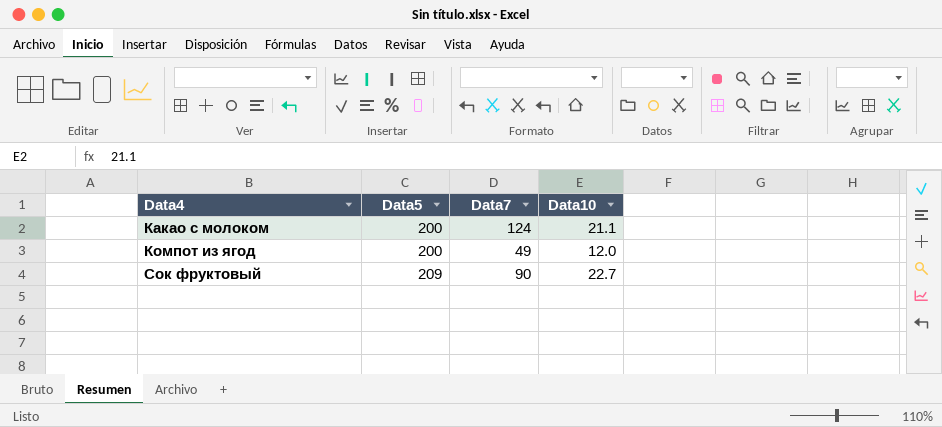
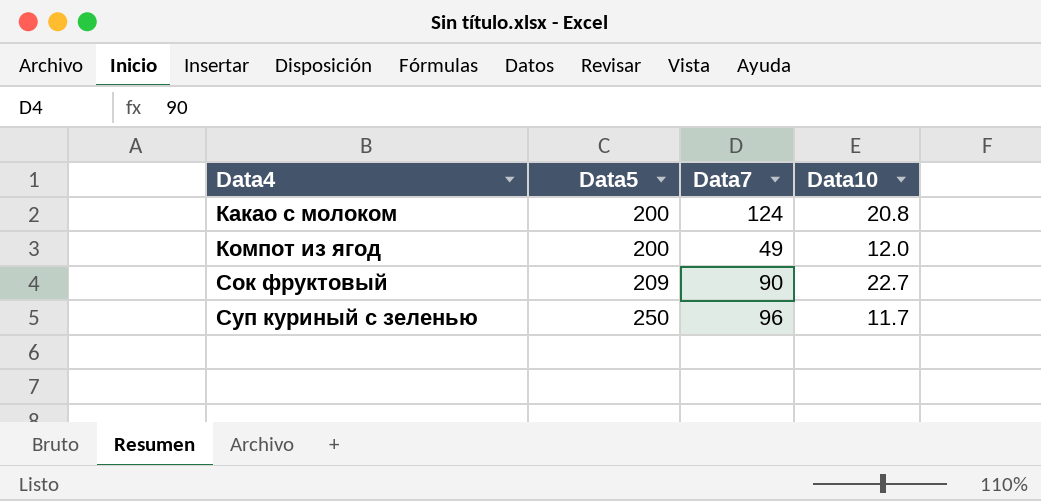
Какао с молоком | Data10: 21.1 -> 20.8
row Суп куриный с зеленью: none -> 250 | 96 | 11.7

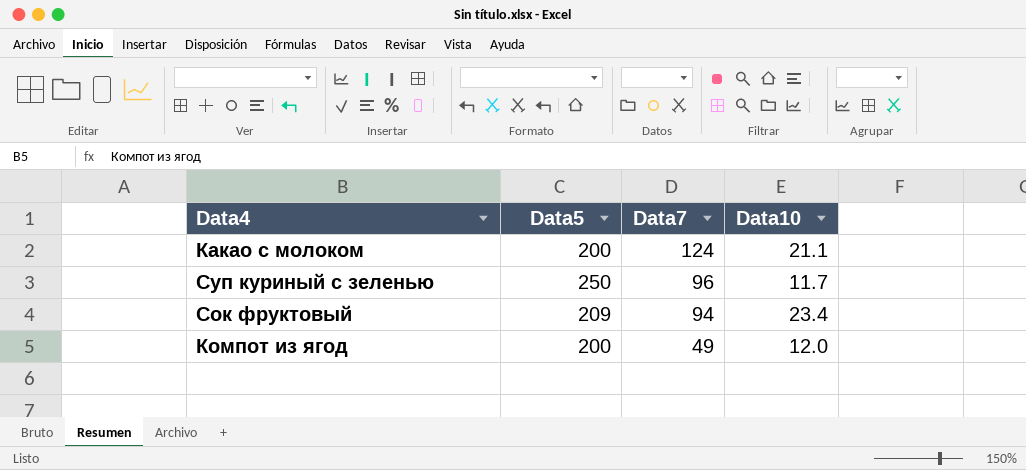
row order: Data4 ascending -> Data7 descending
Какао с молоком | Data10: 20.8 -> 21.1
Сок фруктовый | Data7: 90 -> 94
Сок фруктовый | Data10: 22.7 -> 23.4

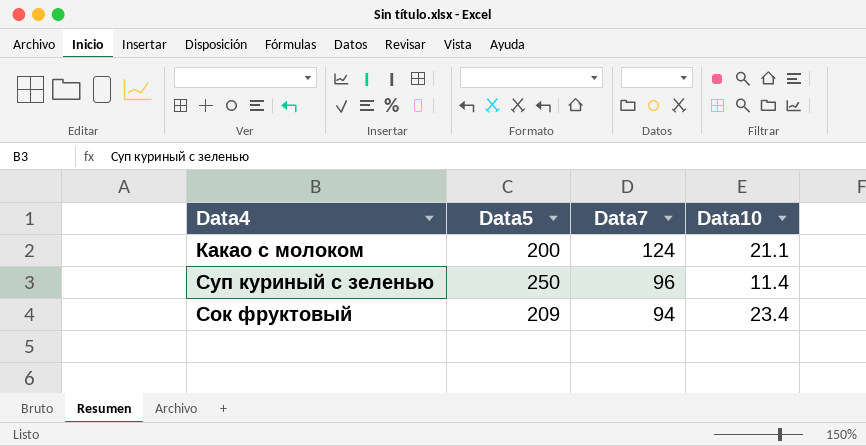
row Компот из ягод: 200 | 49 | 12.0 -> none
Суп куриный с зеленью | Data10: 11.7 -> 11.4

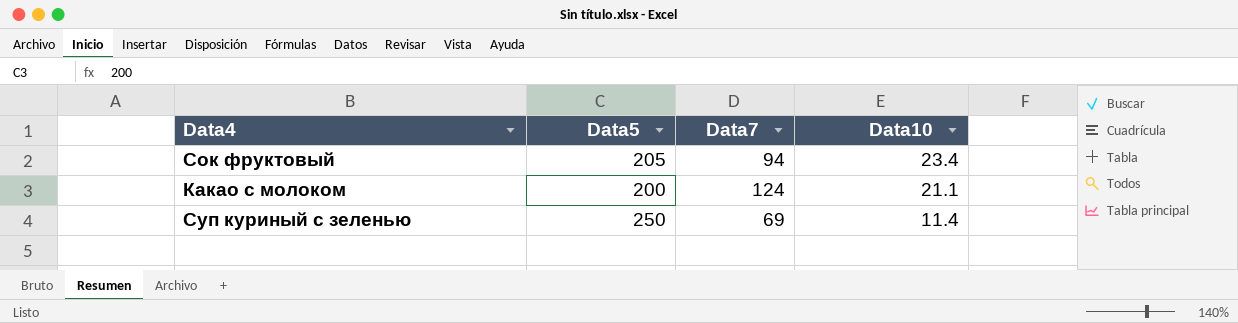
row order: Data7 descending -> Data10 descending
Сок фруктовый | Data5: 209 -> 205
Суп куриный с зеленью | Data7: 96 -> 69

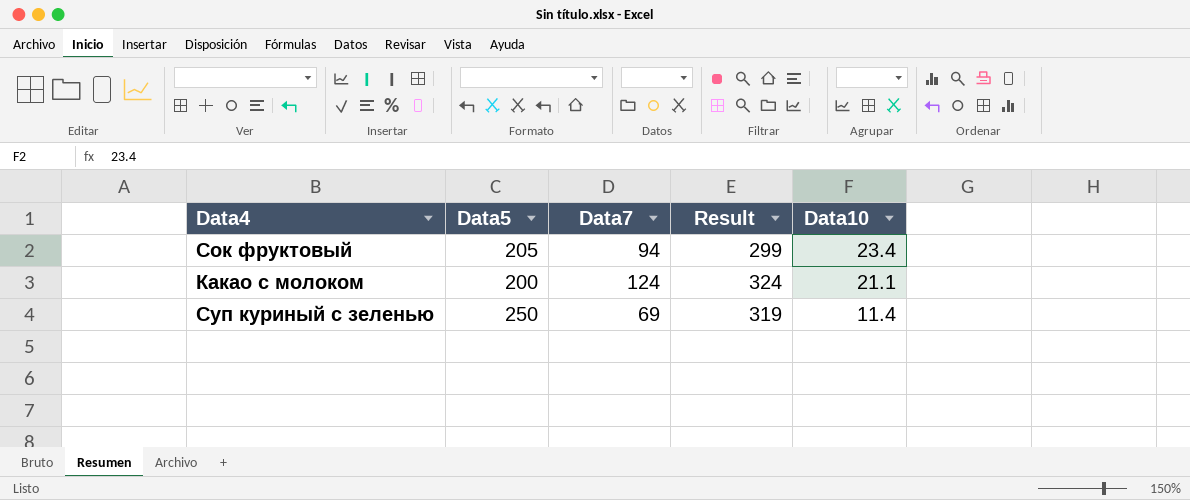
column Result | formula: none -> [Data5] + [Data7]

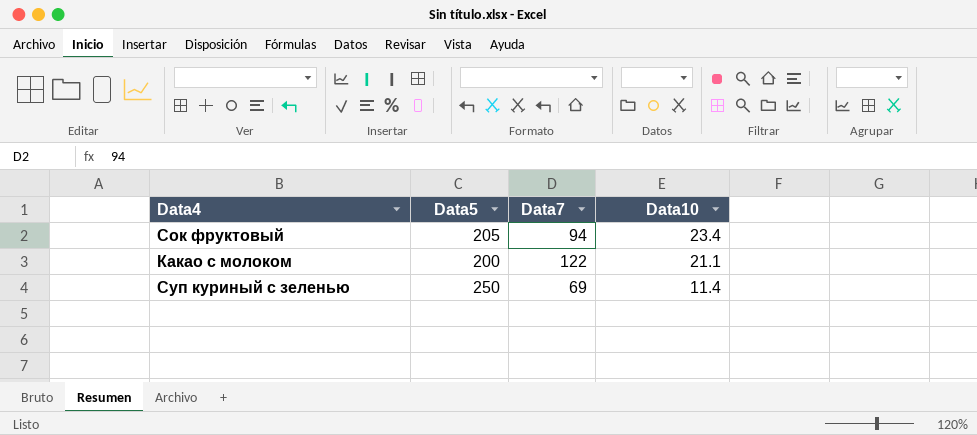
column Result | formula: [Data5] + [Data7] -> none
Какао с молоком | Data7: 124 -> 122

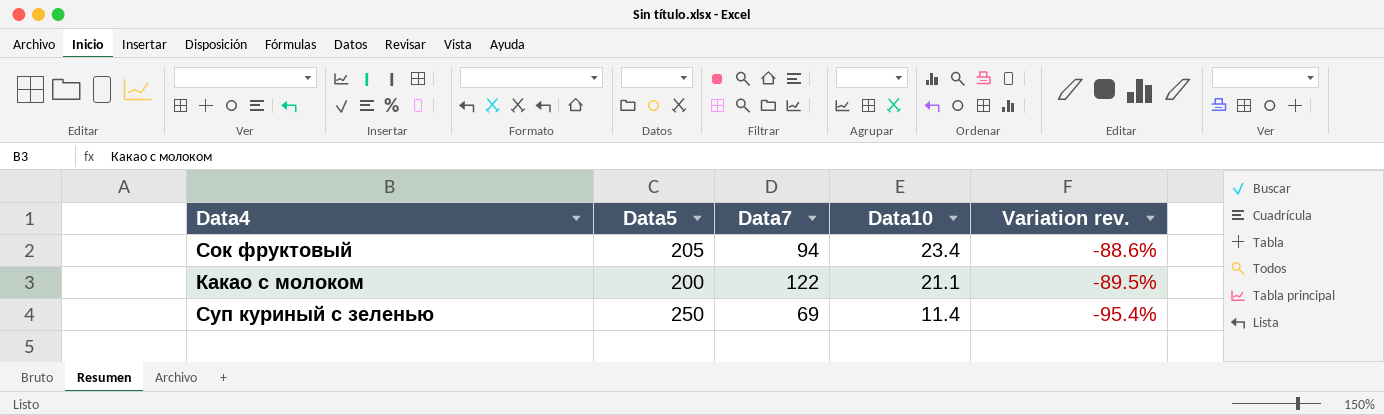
column Variation rev. | formula: none -> ([Data10] - [Data5]) / [Data5]

